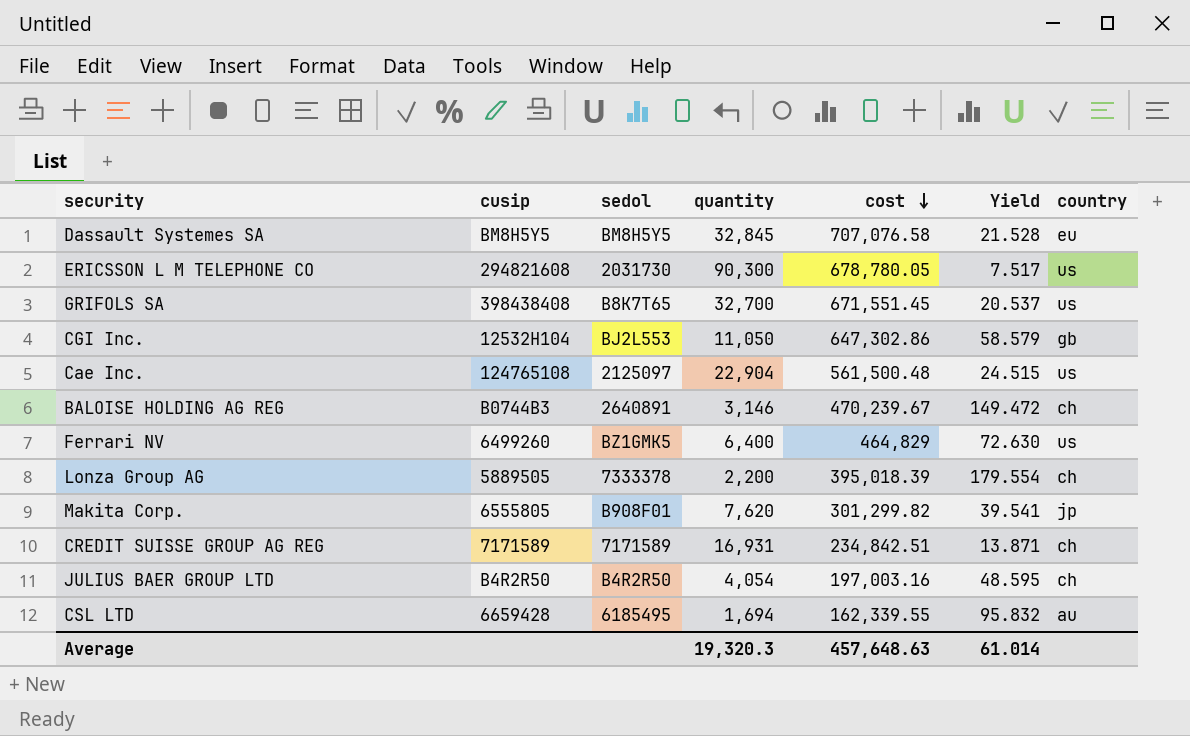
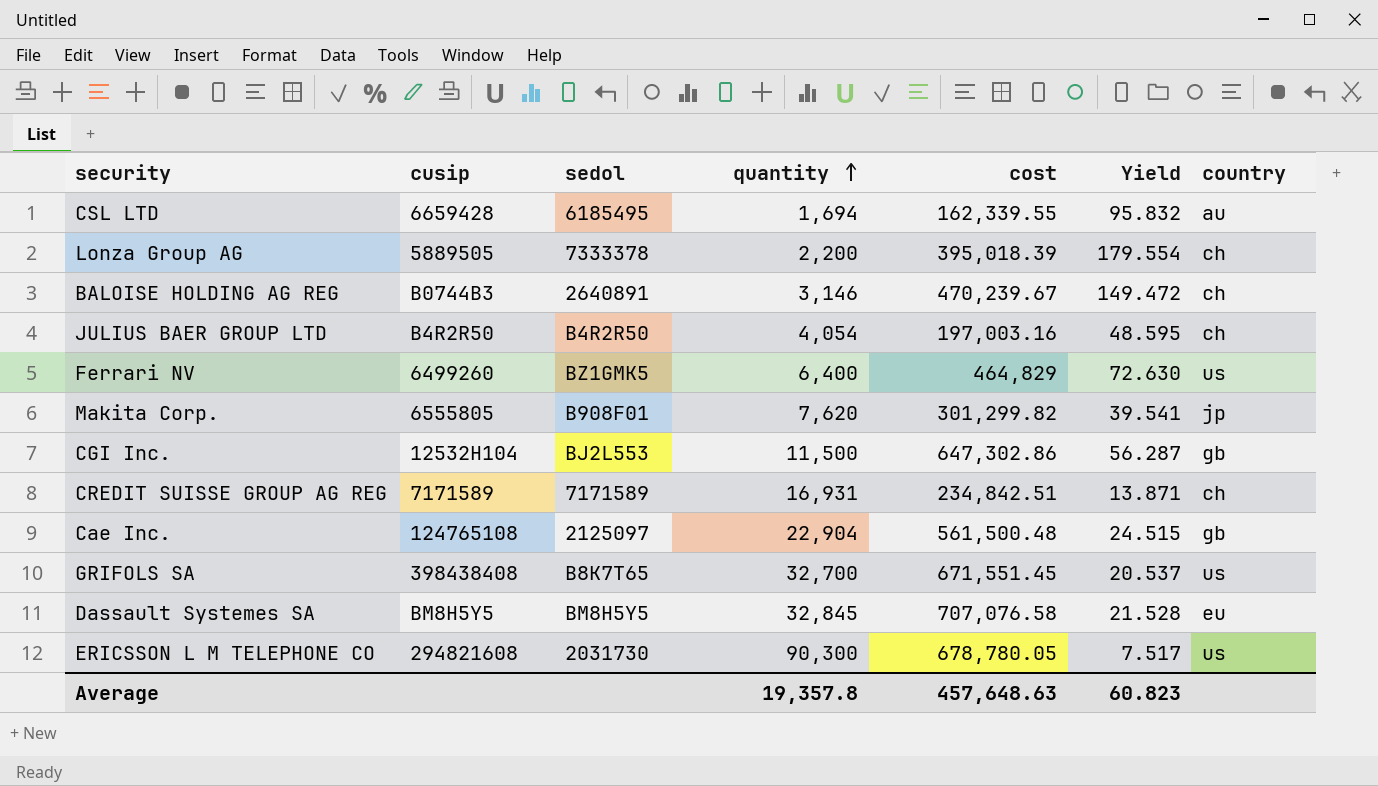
row order: cost descending -> quantity ascending
CGI Inc. | quantity: 11,050 -> 11,500
CGI Inc. | Yield: 58.579 -> 56.287
Cae Inc. | country: us -> gb
Average | quantity: 19,320.3 -> 19,357.8
Average | Yield: 61.014 -> 60.823

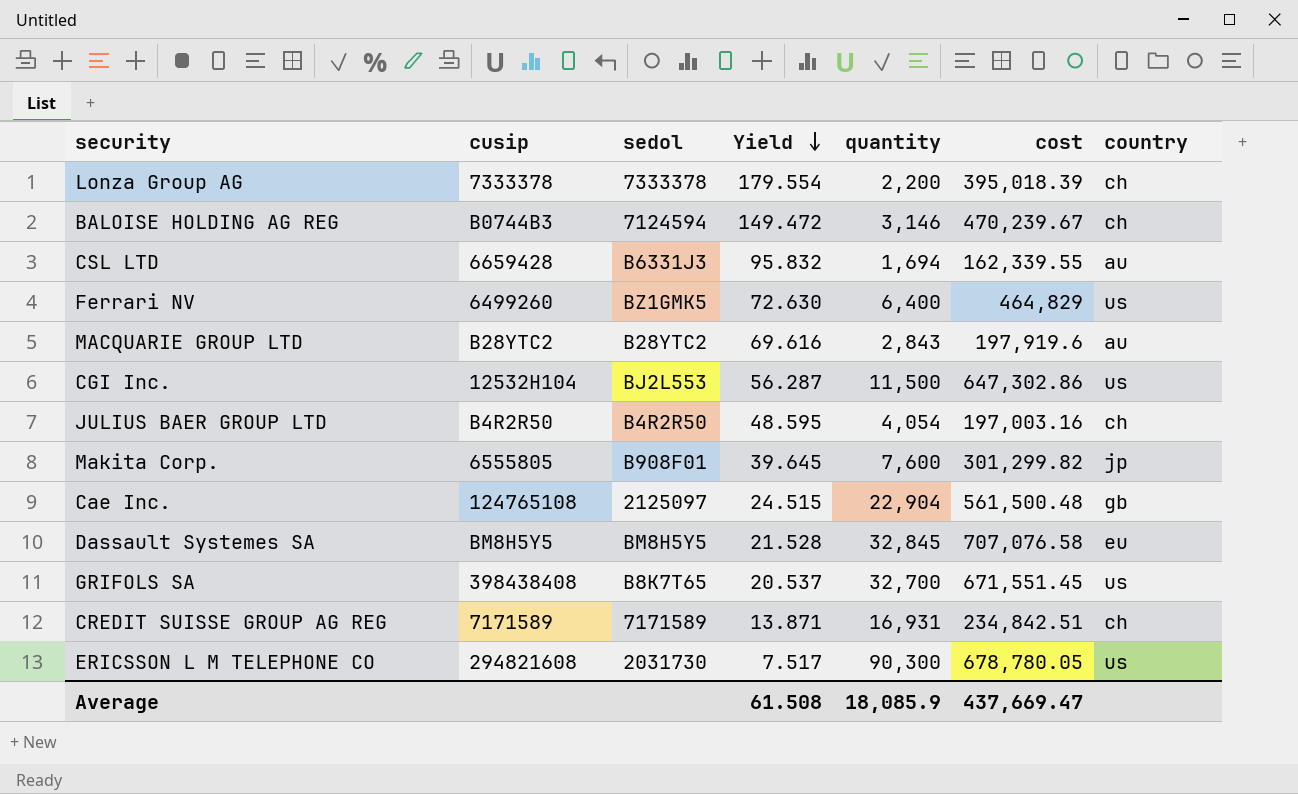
row order: quantity ascending -> Yield descending
column Yield | position: 6 -> 4
Lonza Group AG | cusip: 5889505 -> 7333378
BALOISE HOLDING AG REG | sedol: 2640891 -> 7124594
CSL LTD | sedol: 6185495 -> B6331J3
row MACQUARIE GROUP LTD: none -> B28YTC2 | B28YTC2 | 69.616 | 2,843 | 197,919.6 | au
CGI Inc. | country: gb -> us
Makita Corp. | Yield: 39.541 -> 39.645
Makita Corp. | quantity: 7,620 -> 7,600
Average | Yield: 60.823 -> 61.508
Average | quantity: 19,357.8 -> 18,085.9
Average | cost: 457,648.63 -> 437,669.47

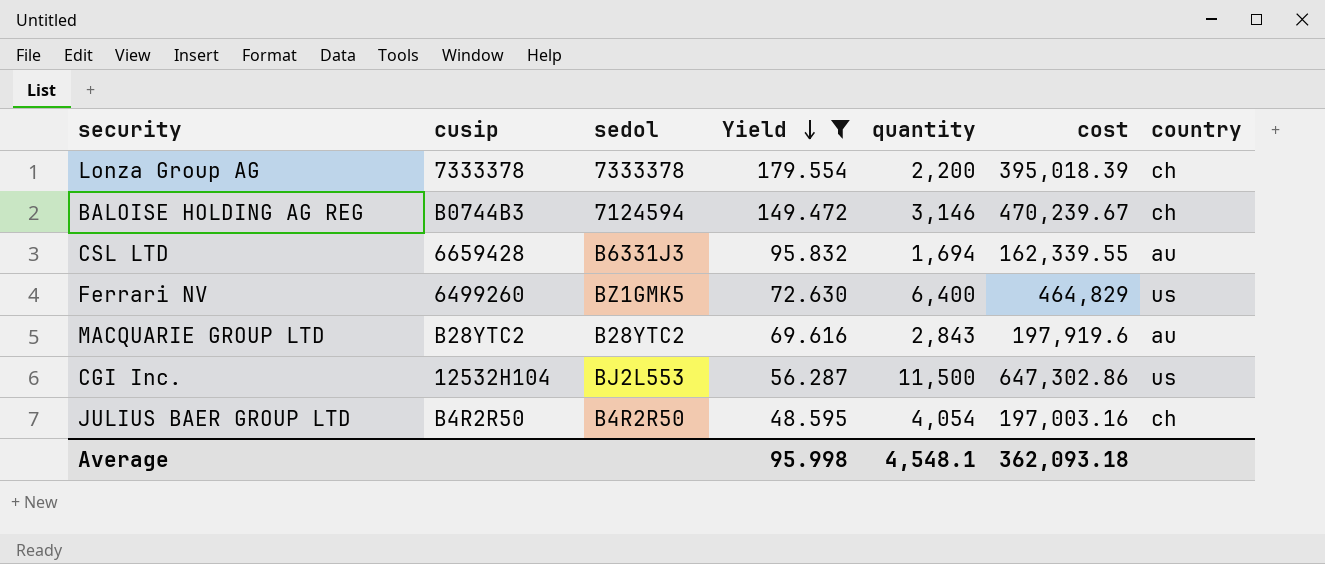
filter: none -> Yield >= 48.595
Average | Yield: 61.508 -> 95.998
Average | quantity: 18,085.9 -> 4,548.1
Average | cost: 437,669.47 -> 362,093.18

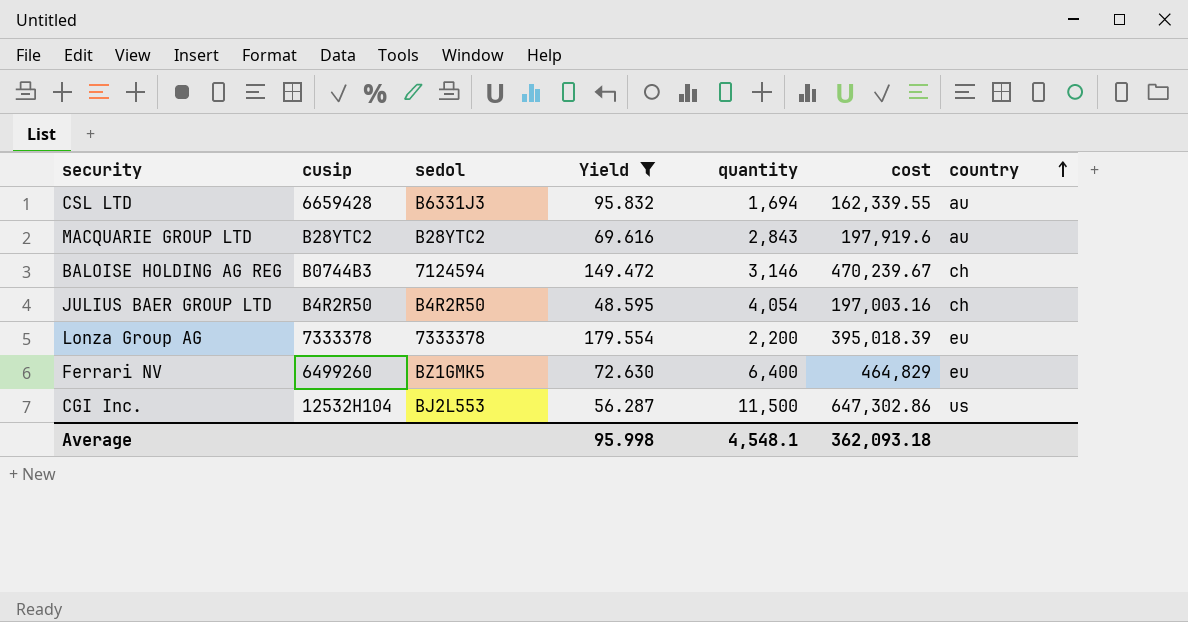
row order: Yield descending -> country ascending
Lonza Group AG | country: ch -> eu
Ferrari NV | country: us -> eu

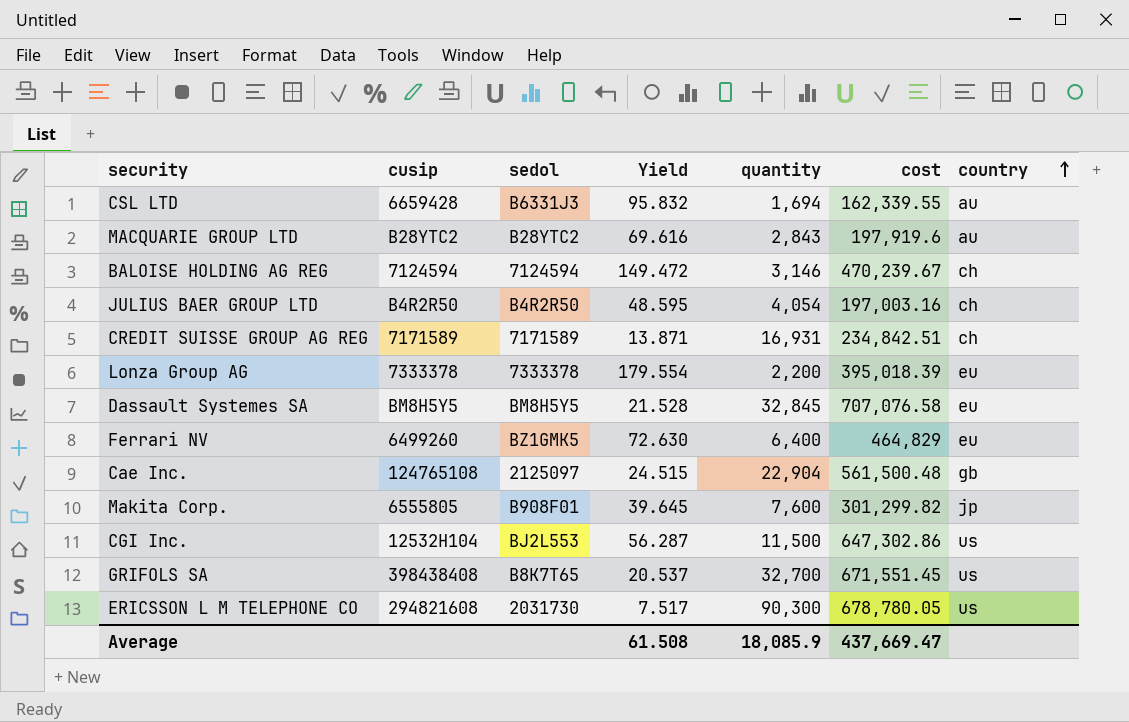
filter: Yield >= 48.595 -> none
BALOISE HOLDING AG REG | cusip: B0744B3 -> 7124594
Average | Yield: 95.998 -> 61.508
Average | quantity: 4,548.1 -> 18,085.9
Average | cost: 362,093.18 -> 437,669.47

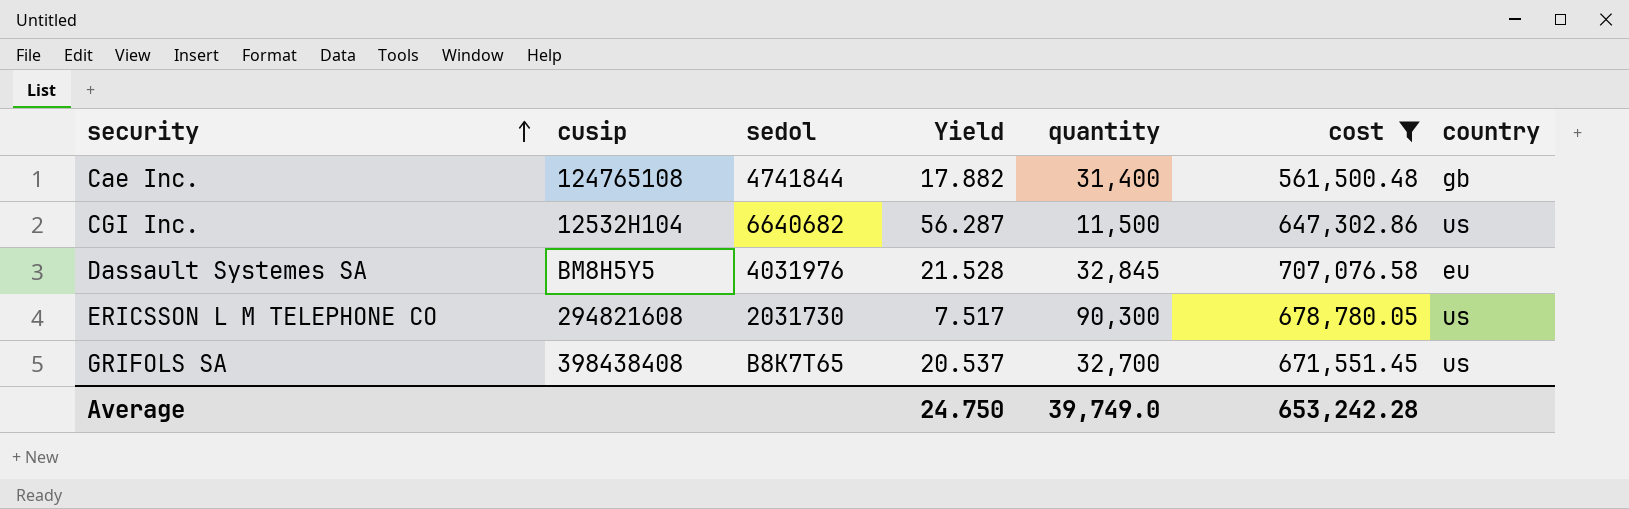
filter: none -> cost >= 561,500.48
row order: country ascending -> security ascending
Cae Inc. | sedol: 2125097 -> 4741844
Cae Inc. | Yield: 24.515 -> 17.882
Cae Inc. | quantity: 22,904 -> 31,400
CGI Inc. | sedol: BJ2L553 -> 6640682
Dassault Systemes SA | sedol: BM8H5Y5 -> 4031976
Average | Yield: 61.508 -> 24.750
Average | quantity: 18,085.9 -> 39,749.0
Average | cost: 437,669.47 -> 653,242.28

